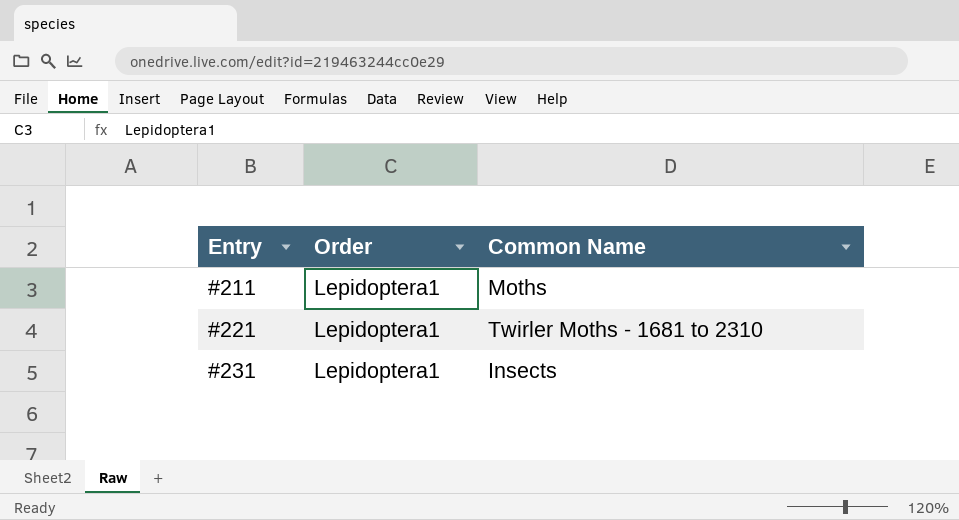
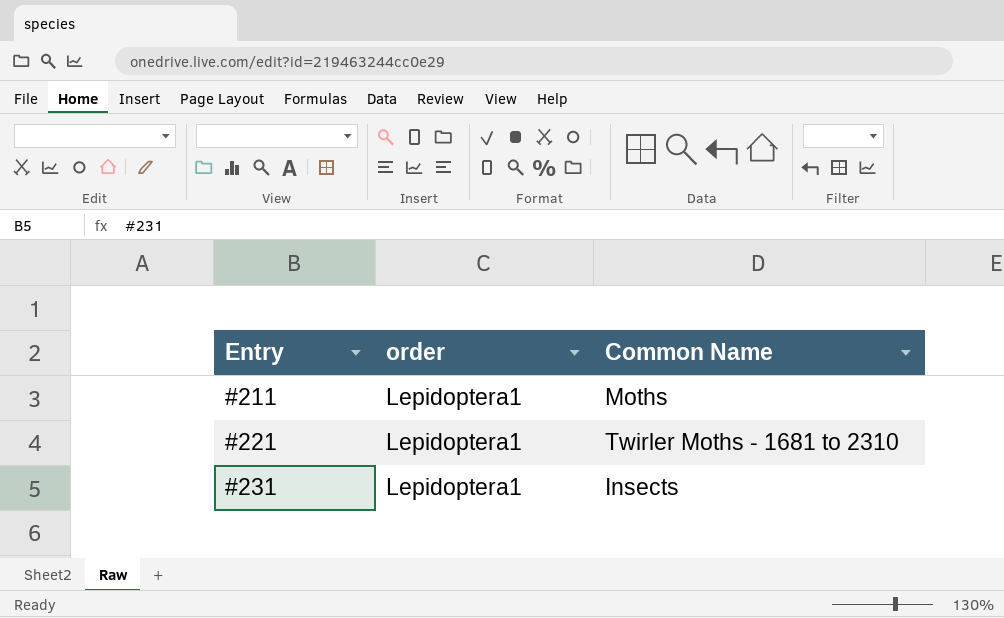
column name: Order -> order

